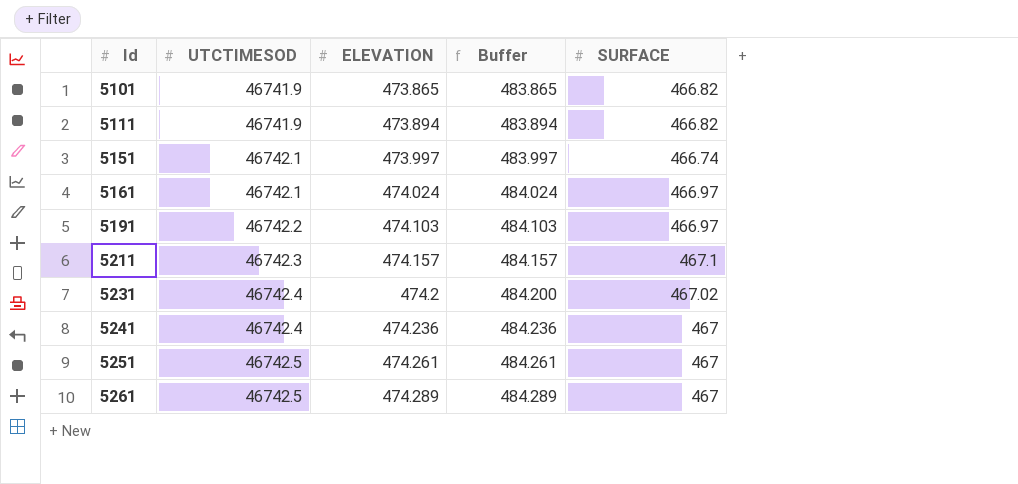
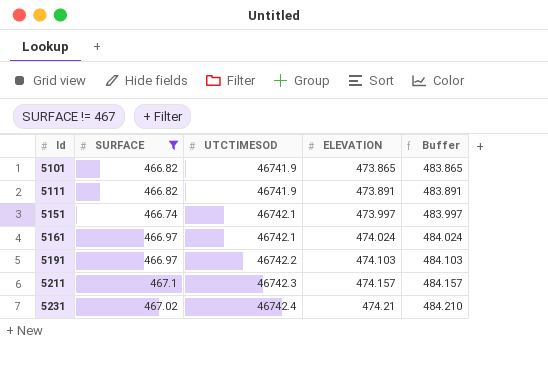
filter: none -> SURFACE != 467
column SURFACE | position: 5 -> 2
5111 | ELEVATION: 473.894 -> 473.891
5111 | Buffer: 483.894 -> 483.891
5231 | ELEVATION: 474.2 -> 474.21
5231 | Buffer: 484.200 -> 484.210

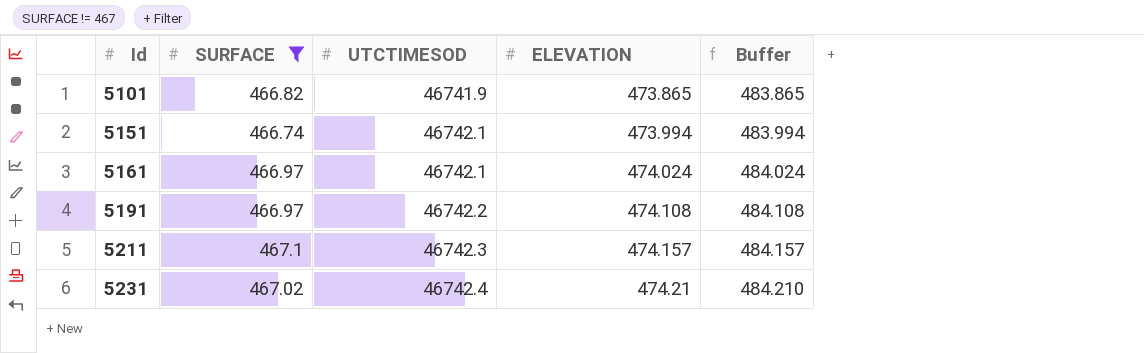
row 5111: 466.82 | 46741.9 | 473.891 | 483.891 -> none
5151 | ELEVATION: 473.997 -> 473.994
5151 | Buffer: 483.997 -> 483.994
5191 | ELEVATION: 474.103 -> 474.108
5191 | Buffer: 484.103 -> 484.108

